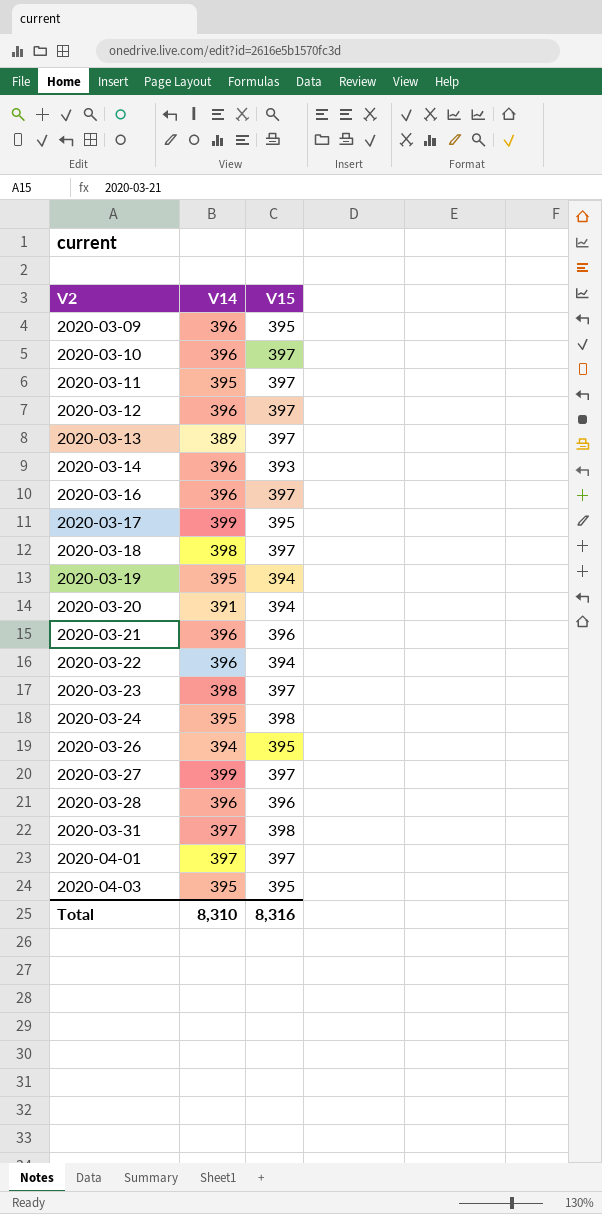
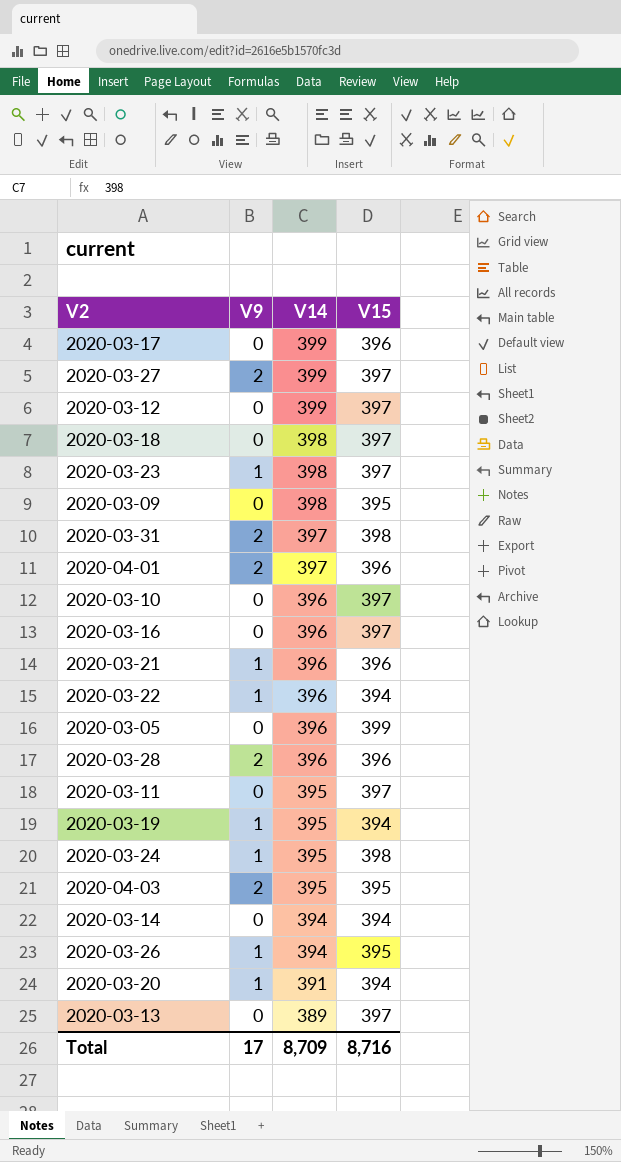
row order: V2 ascending -> V14 descending
column V9 | position: none -> 2
2020-03-17 | V15: 395 -> 396
2020-03-12 | V14: 396 -> 399
2020-03-09 | V14: 396 -> 398
2020-04-01 | V15: 397 -> 396
row 2020-03-05: none -> 0 | 396 | 399
2020-03-14 | V14: 396 -> 394
2020-03-14 | V15: 393 -> 394
Total | V14: 8,310 -> 8,709
Total | V15: 8,316 -> 8,716

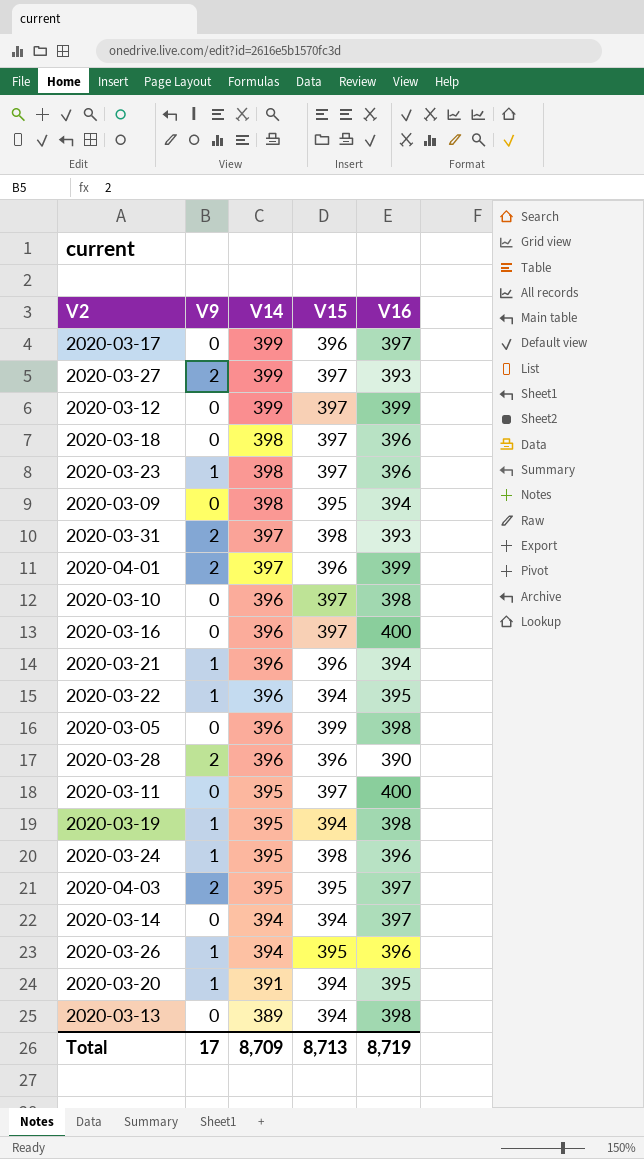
column V16 | position: none -> 5
2020-03-13 | V15: 397 -> 394
Total | V15: 8,716 -> 8,713

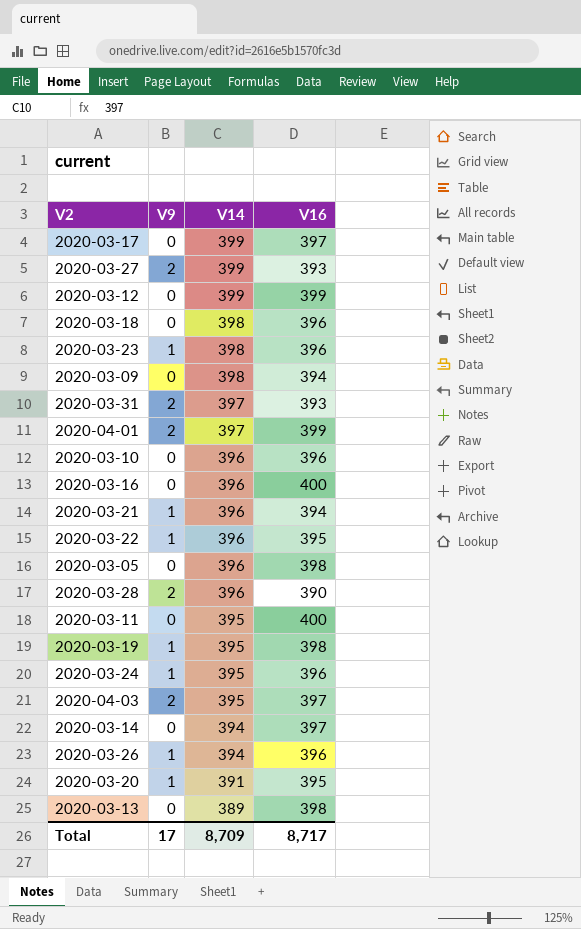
column V15 | position: 4 -> none
2020-03-10 | V16: 398 -> 396
Total | V16: 8,719 -> 8,717

